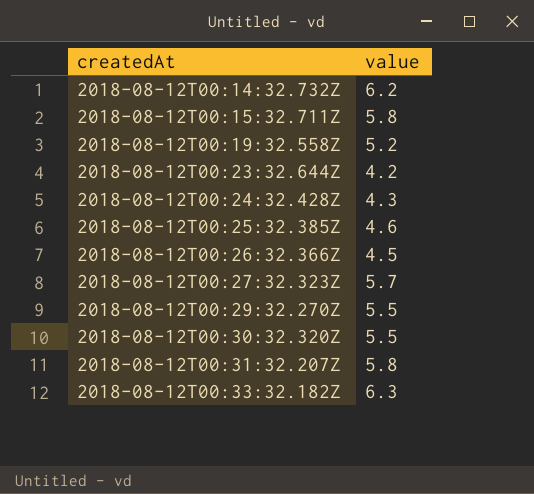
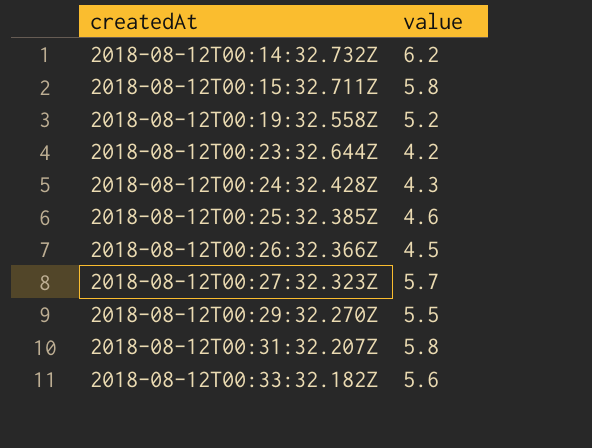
row 2018-08-12T00:30:32.320Z: 5.5 -> none
2018-08-12T00:33:32.182Z | value: 6.3 -> 5.6

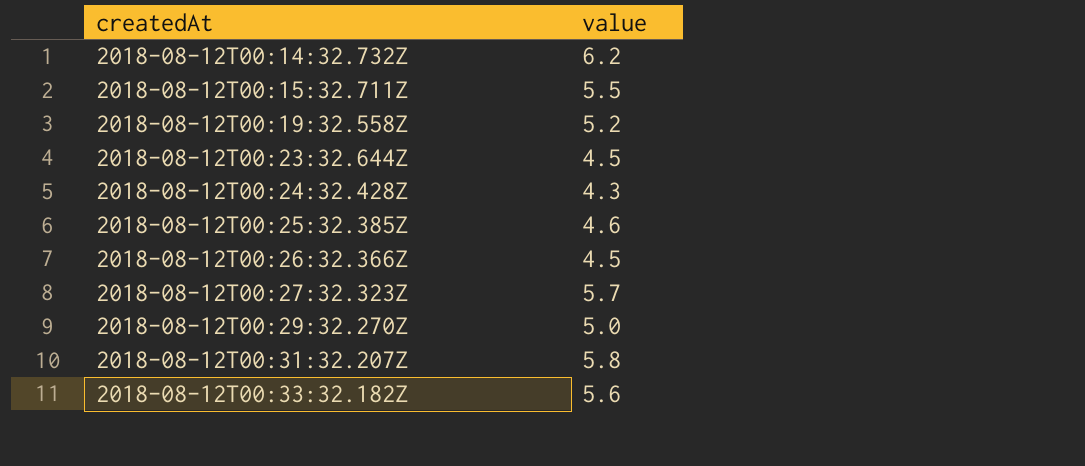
2018-08-12T00:15:32.711Z | value: 5.8 -> 5.5
2018-08-12T00:23:32.644Z | value: 4.2 -> 4.5
2018-08-12T00:29:32.270Z | value: 5.5 -> 5.0

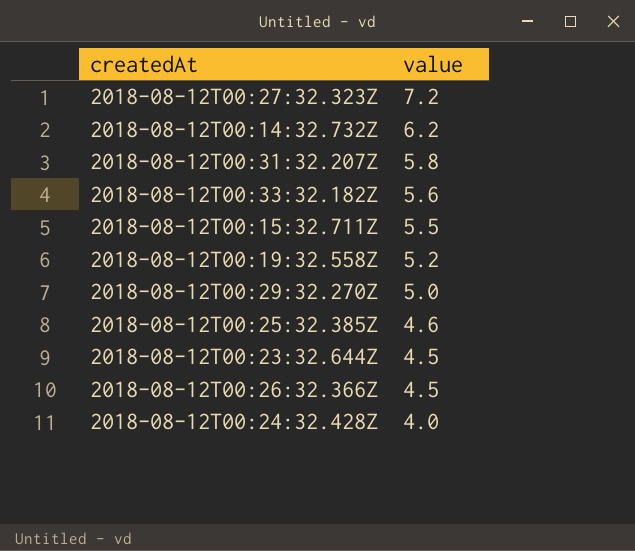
row order: createdAt ascending -> value descending
2018-08-12T00:27:32.323Z | value: 5.7 -> 7.2
2018-08-12T00:24:32.428Z | value: 4.3 -> 4.0

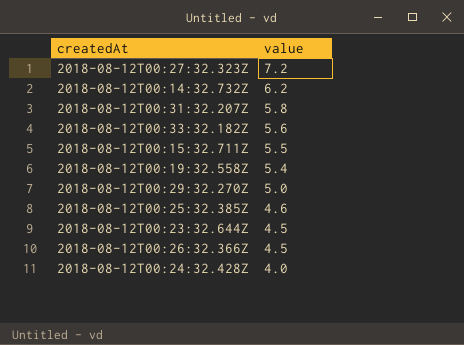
2018-08-12T00:19:32.558Z | value: 5.2 -> 5.4

